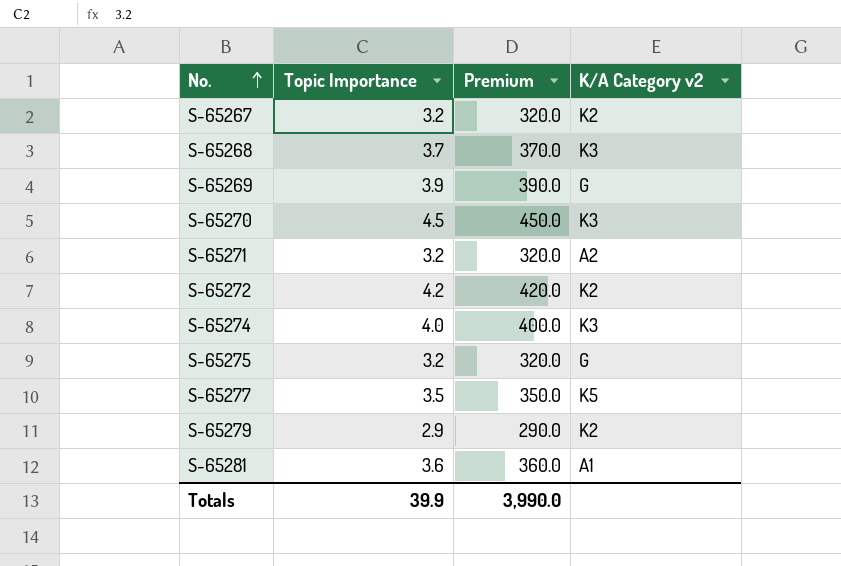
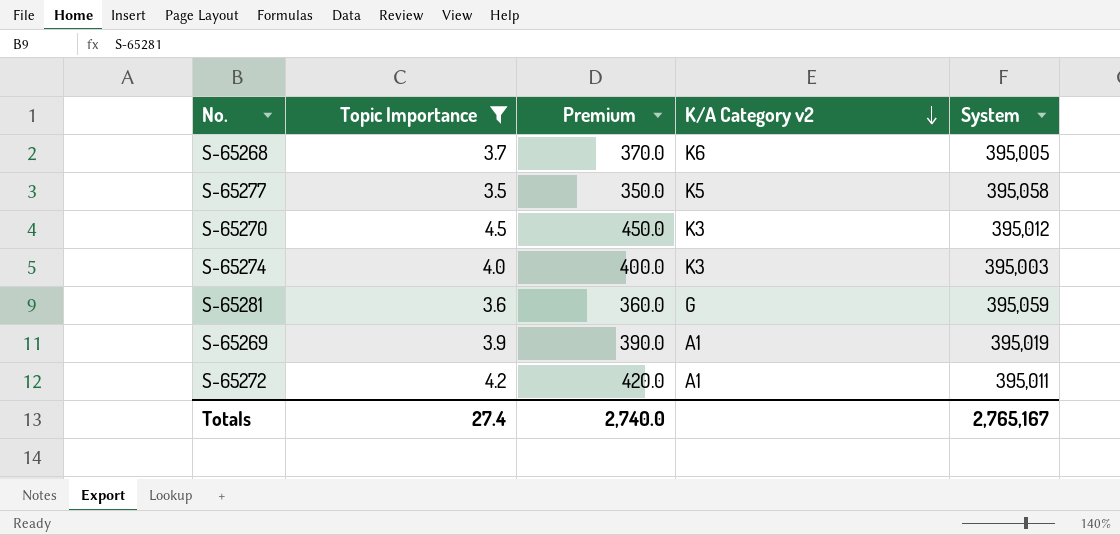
filter: none -> Topic Importance >= 3.5
row order: No. ascending -> K/A Category v2 descending
column System | position: none -> 5
S-65268 | K/A Category v2: K3 -> K6
S-65281 | K/A Category v2: A1 -> G
S-65269 | K/A Category v2: G -> A1
S-65272 | K/A Category v2: K2 -> A1
Totals | Topic Importance: 39.9 -> 27.4
Totals | Premium: 3,990.0 -> 2,740.0

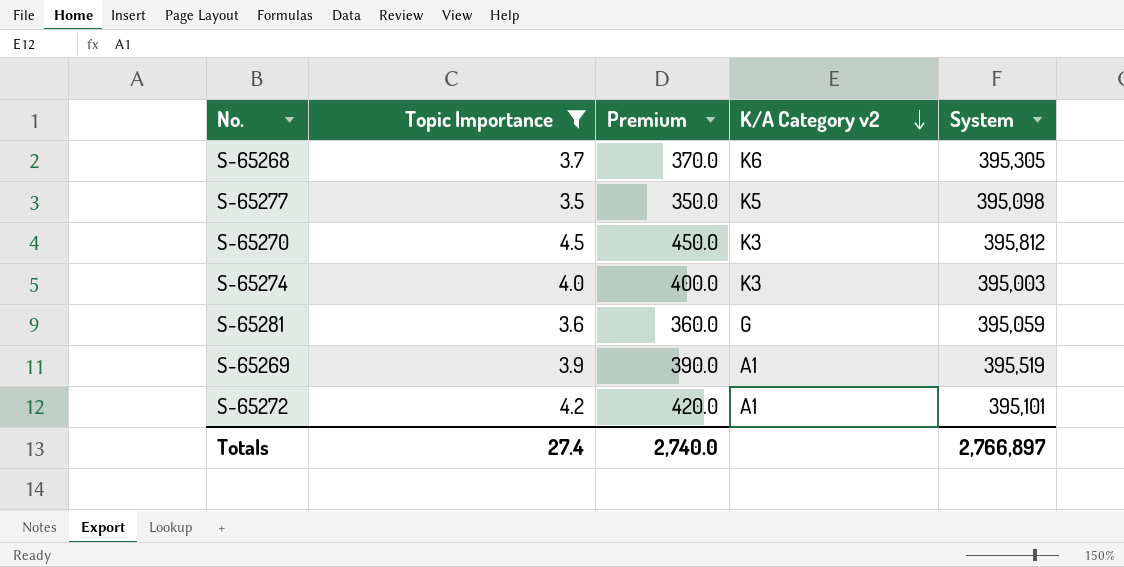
S-65268 | System: 395,005 -> 395,305
S-65277 | System: 395,058 -> 395,098
S-65270 | System: 395,012 -> 395,812
S-65269 | System: 395,019 -> 395,519
S-65272 | System: 395,011 -> 395,101
Totals | System: 2,765,167 -> 2,766,897

